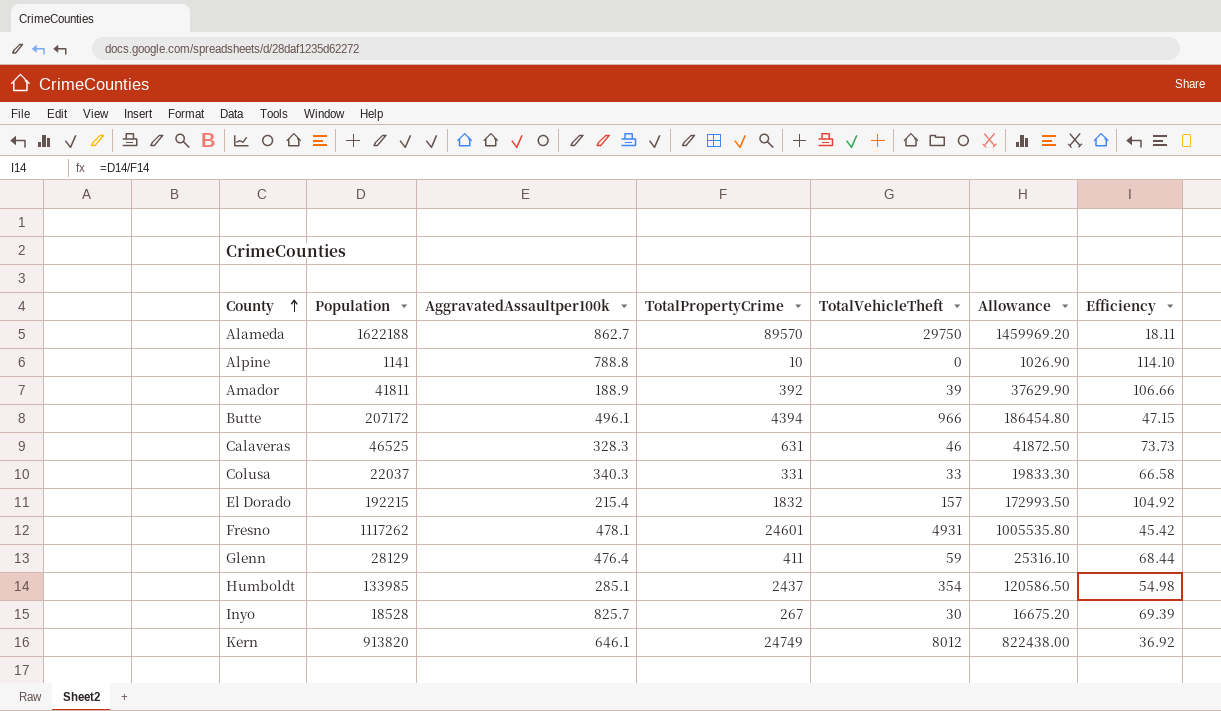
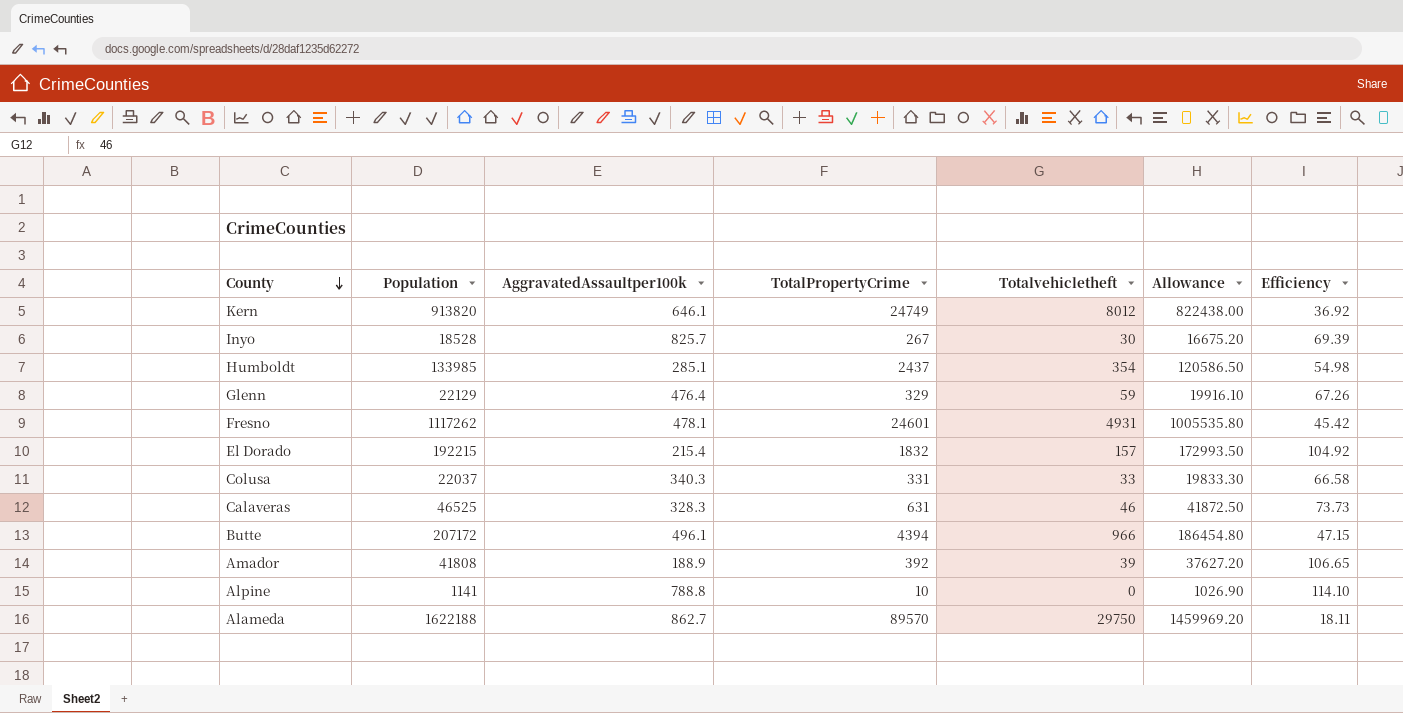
row order: County ascending -> County descending
column name: TotalVehicleTheft -> Totalvehicletheft
Glenn | Population: 28129 -> 22129
Glenn | TotalPropertyCrime: 411 -> 329
Glenn | Allowance: 25316.10 -> 19916.10
Glenn | Efficiency: 68.44 -> 67.26
Amador | Population: 41811 -> 41808
Amador | Allowance: 37629.90 -> 37627.20
Amador | Efficiency: 106.66 -> 106.65

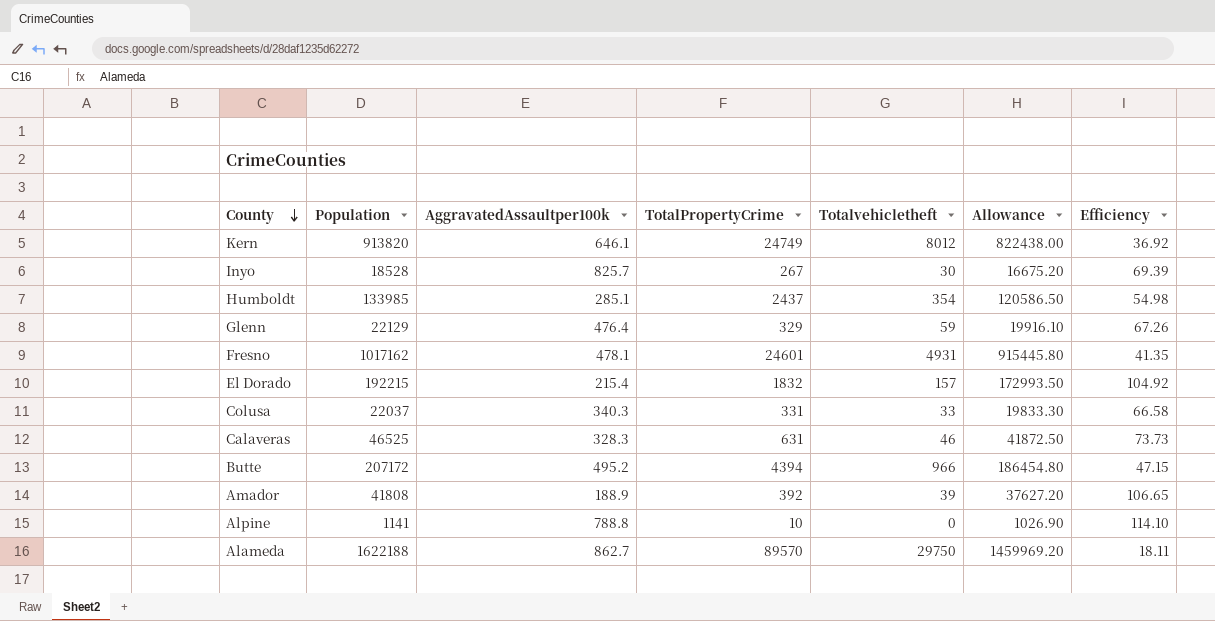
Fresno | Population: 1117262 -> 1017162
Fresno | Allowance: 1005535.80 -> 915445.80
Fresno | Efficiency: 45.42 -> 41.35
Butte | AggravatedAssaultper100k: 496.1 -> 495.2

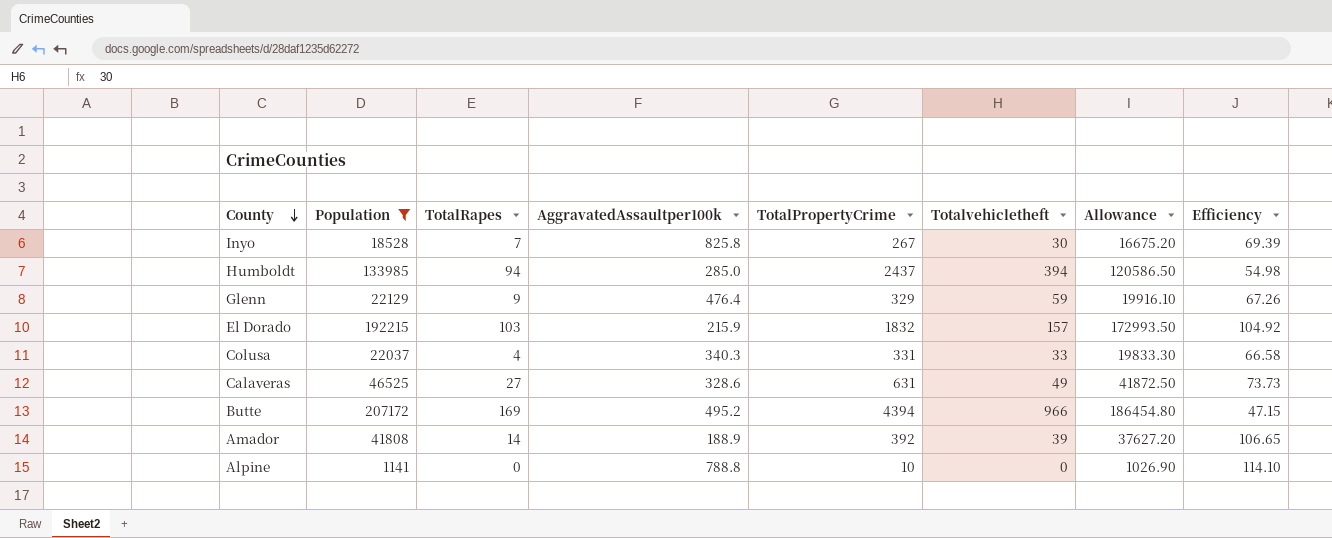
filter: none -> Population <= 207172
column TotalRapes | position: none -> 3
Inyo | AggravatedAssaultper100k: 825.7 -> 825.8
Humboldt | AggravatedAssaultper100k: 285.1 -> 285.0
Humboldt | Totalvehicletheft: 354 -> 394
El Dorado | AggravatedAssaultper100k: 215.4 -> 215.9
Calaveras | AggravatedAssaultper100k: 328.3 -> 328.6
Calaveras | Totalvehicletheft: 46 -> 49

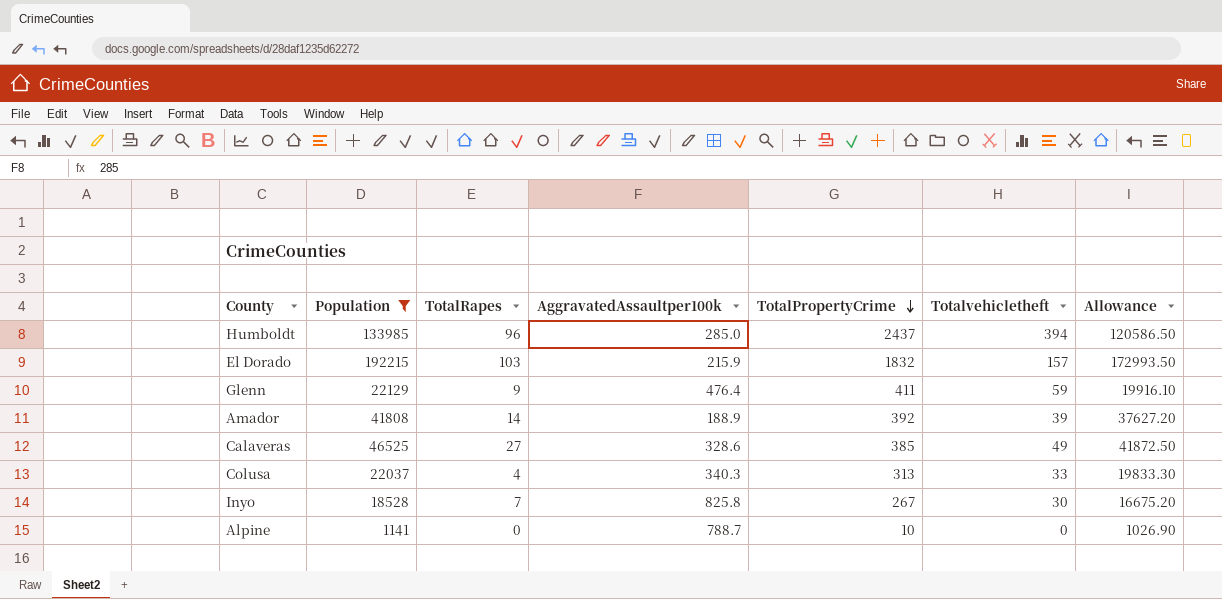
row order: County descending -> TotalPropertyCrime descending
column Efficiency | formula: [Population] / [TotalPropertyCrime] -> none
row Butte: 207172 | 169 | 495.2 | 4394 | 966 | 186454.80 | 47.15 -> none
Humboldt | TotalRapes: 94 -> 96
Glenn | TotalPropertyCrime: 329 -> 411
Calaveras | TotalPropertyCrime: 631 -> 385
Colusa | TotalPropertyCrime: 331 -> 313
Alpine | AggravatedAssaultper100k: 788.8 -> 788.7

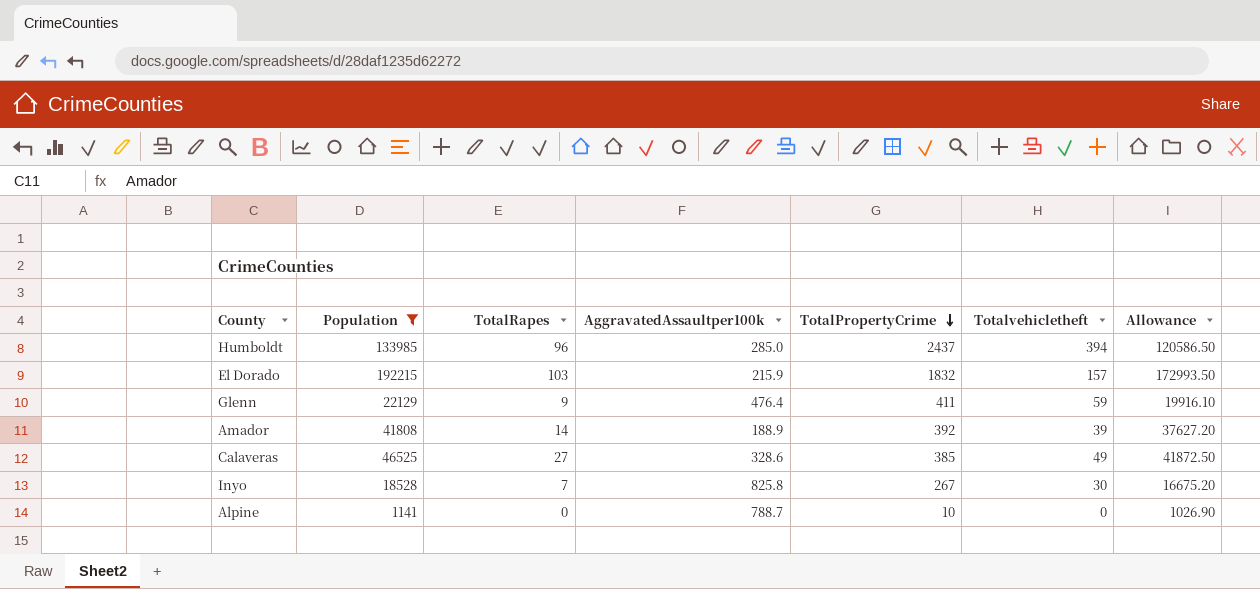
row Colusa: 22037 | 4 | 340.3 | 313 | 33 | 19833.30 -> none

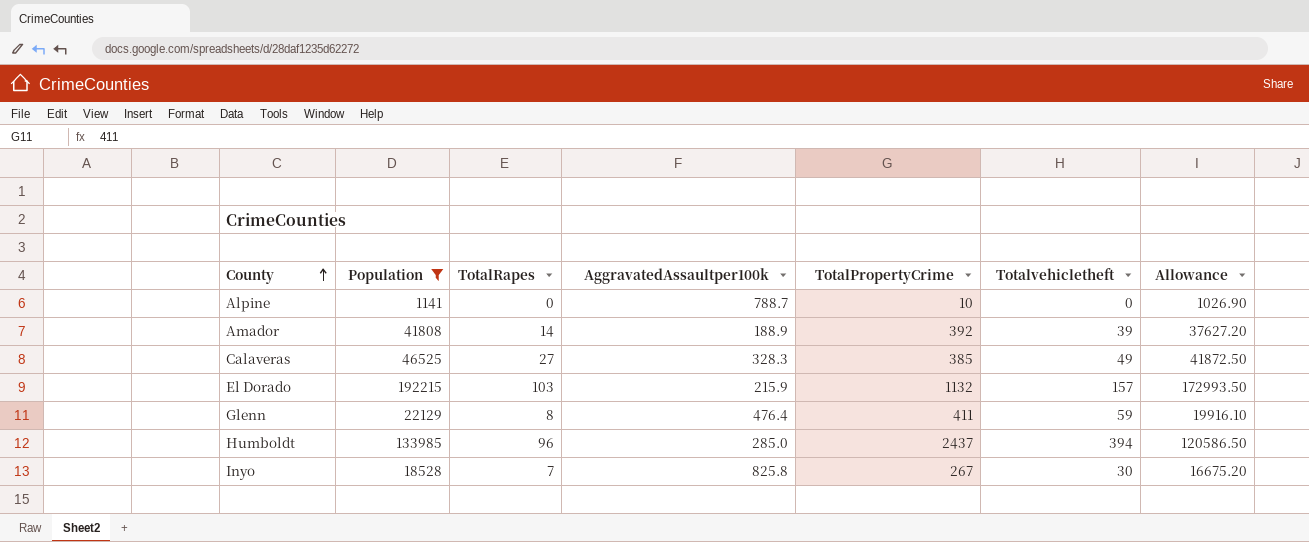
row order: TotalPropertyCrime descending -> County ascending
Calaveras | AggravatedAssaultper100k: 328.6 -> 328.3
El Dorado | TotalPropertyCrime: 1832 -> 1132
Glenn | TotalRapes: 9 -> 8

